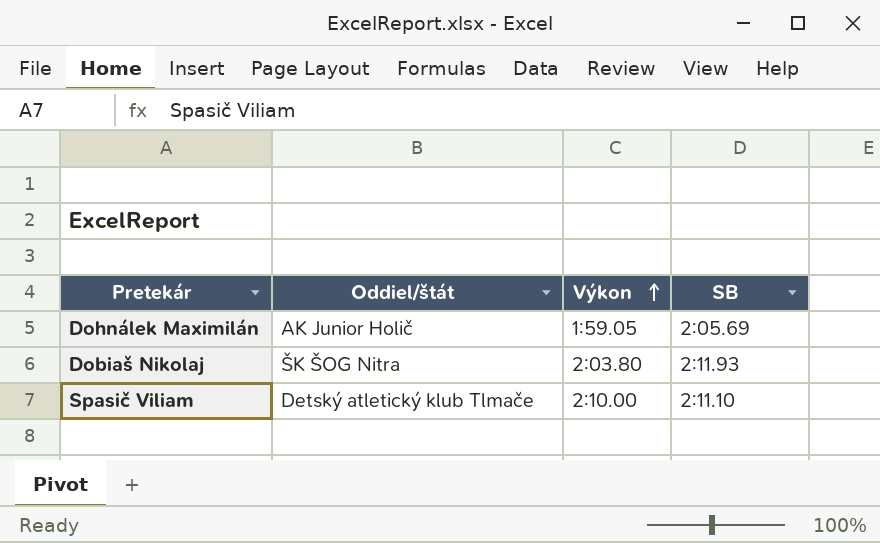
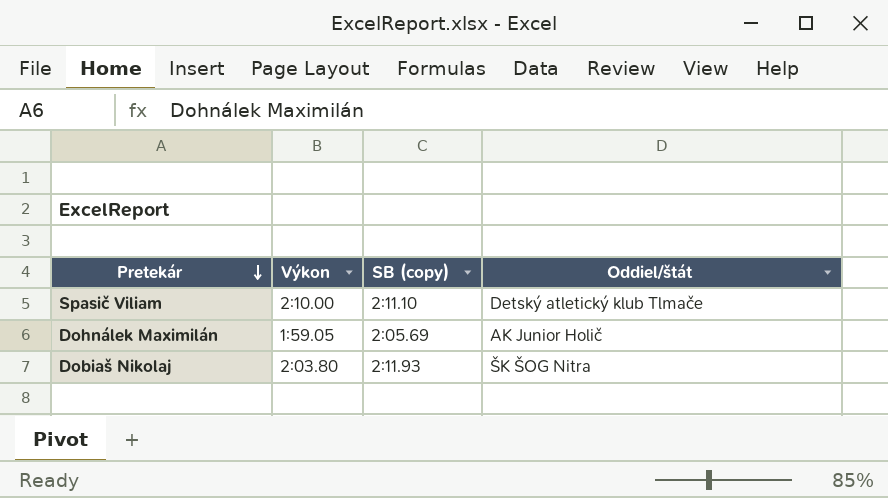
row order: Výkon ascending -> Pretekár descending
column name: SB -> SB (copy)
column Oddiel/štát | position: 2 -> 4

